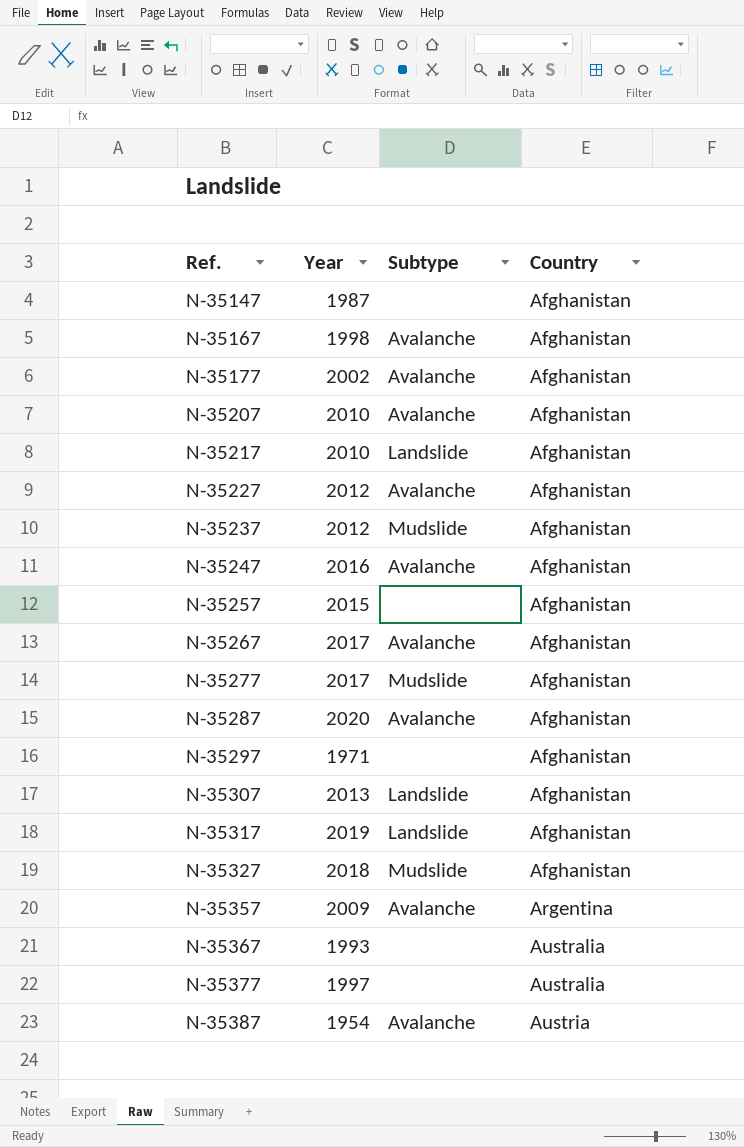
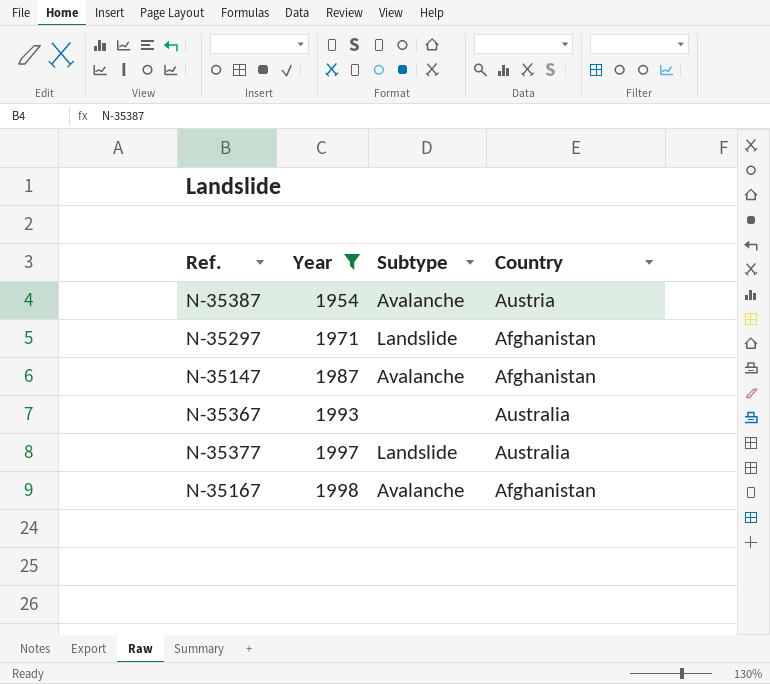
filter: none -> Year <= 1998
row order: Ref. ascending -> Year ascending
N-35297 | Subtype: none -> Landslide
N-35147 | Subtype: none -> Avalanche
N-35377 | Subtype: none -> Landslide

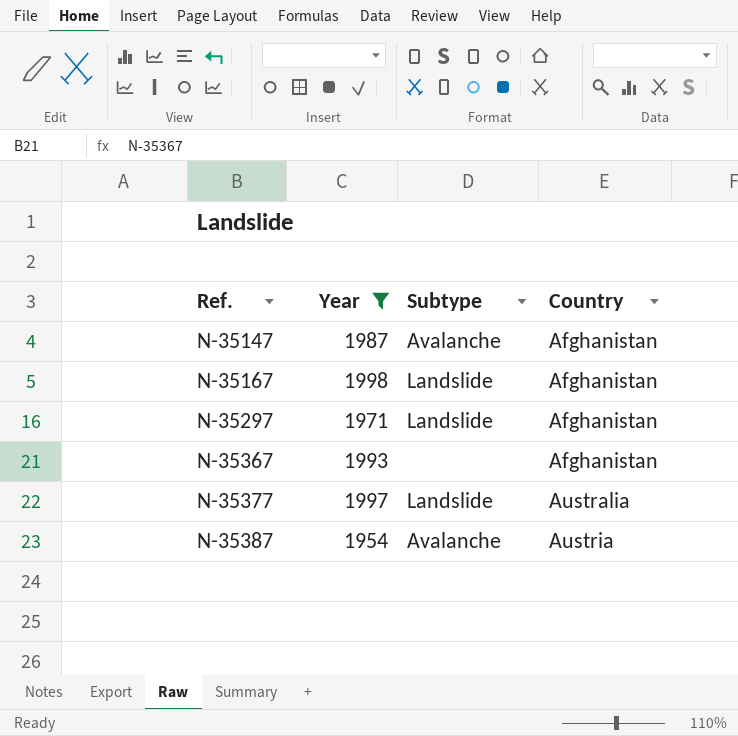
row order: Year ascending -> Ref. ascending
N-35167 | Subtype: Avalanche -> Landslide
N-35367 | Country: Australia -> Afghanistan

